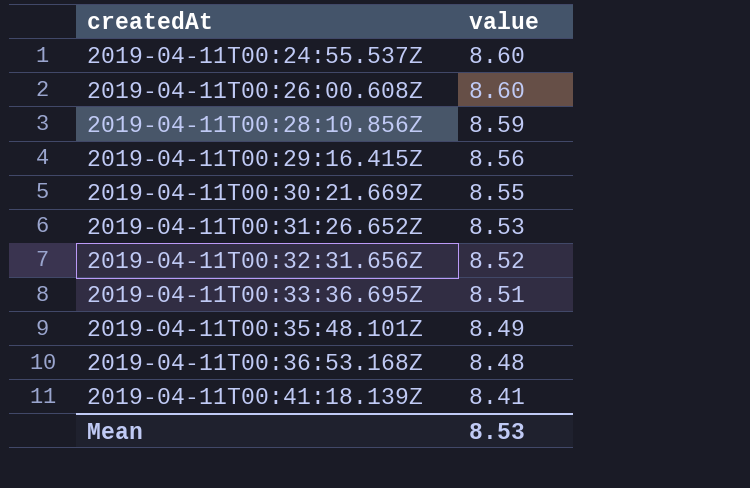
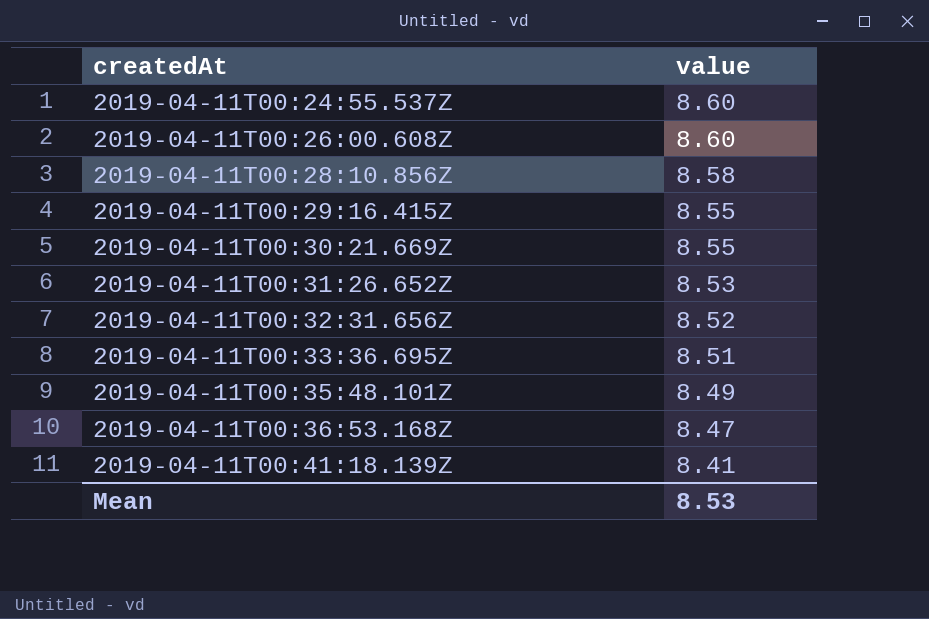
2019-04-11T00:28:10.856Z | value: 8.59 -> 8.58
2019-04-11T00:29:16.415Z | value: 8.56 -> 8.55
2019-04-11T00:36:53.168Z | value: 8.48 -> 8.47

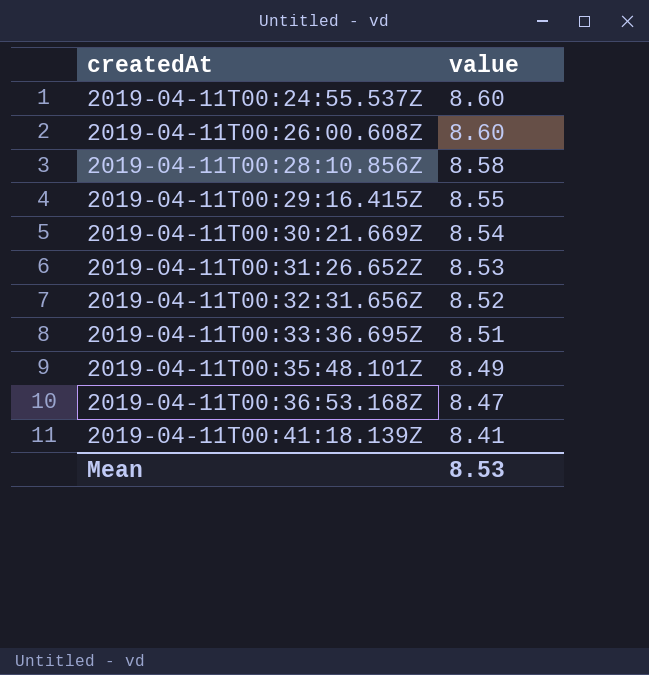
2019-04-11T00:30:21.669Z | value: 8.55 -> 8.54

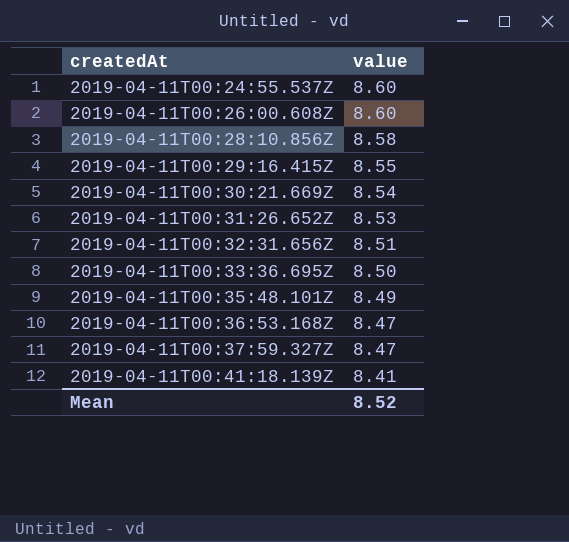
2019-04-11T00:32:31.656Z | value: 8.52 -> 8.51
2019-04-11T00:33:36.695Z | value: 8.51 -> 8.50
row 2019-04-11T00:37:59.327Z: none -> 8.47
Mean | value: 8.53 -> 8.52

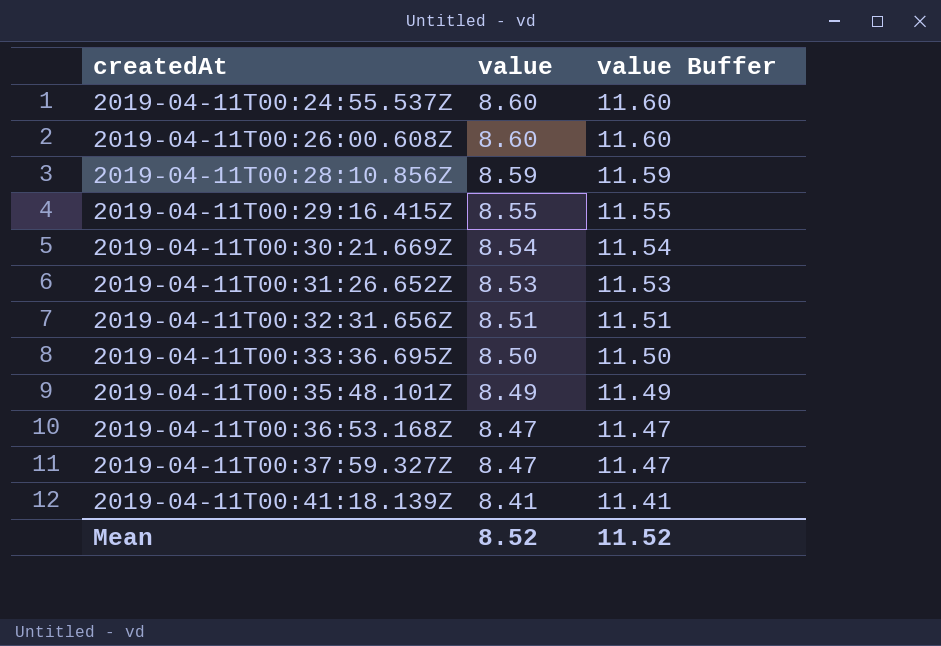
column value Buffer | formula: none -> [value] + 3
2019-04-11T00:28:10.856Z | value: 8.58 -> 8.59

